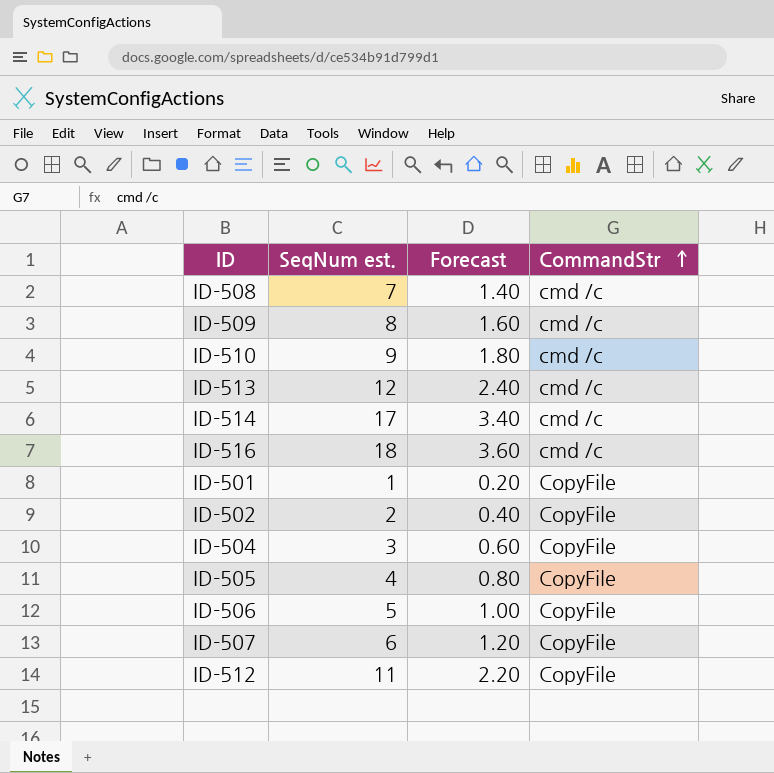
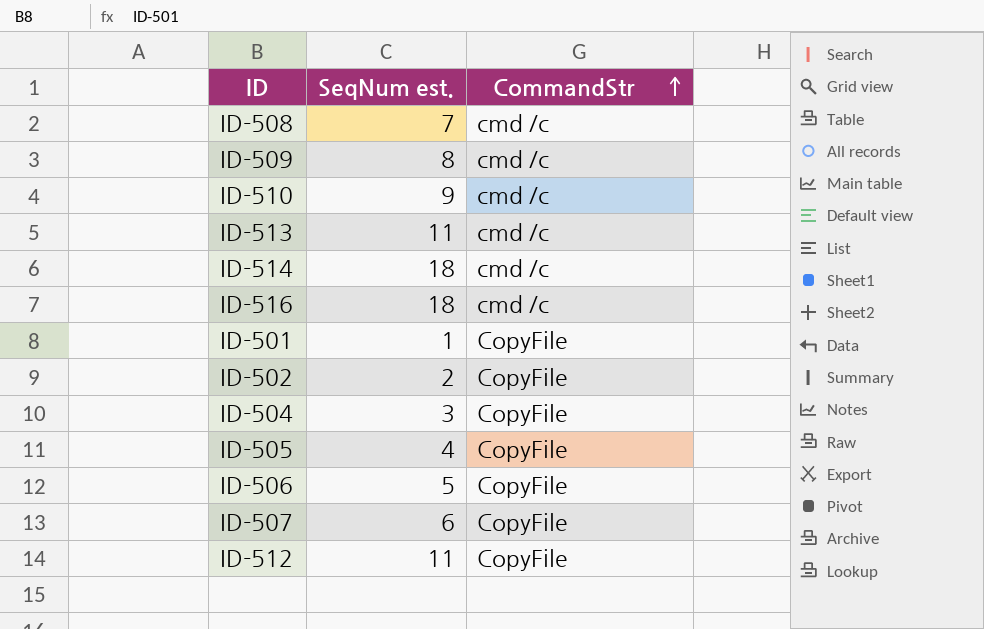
column Forecast | formula: [SeqNum est.] * 0.2 -> none
ID-513 | SeqNum est.: 12 -> 11
ID-514 | SeqNum est.: 17 -> 18

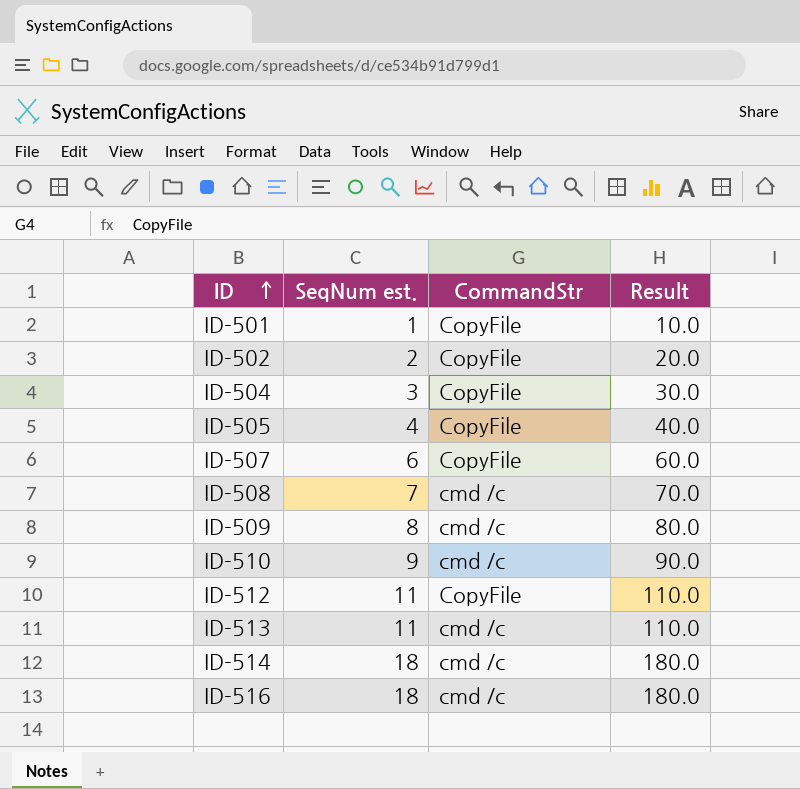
row order: CommandStr ascending -> ID ascending
column Result | formula: none -> [SeqNum est.] * 10
row ID-506: 5 | CopyFile -> none

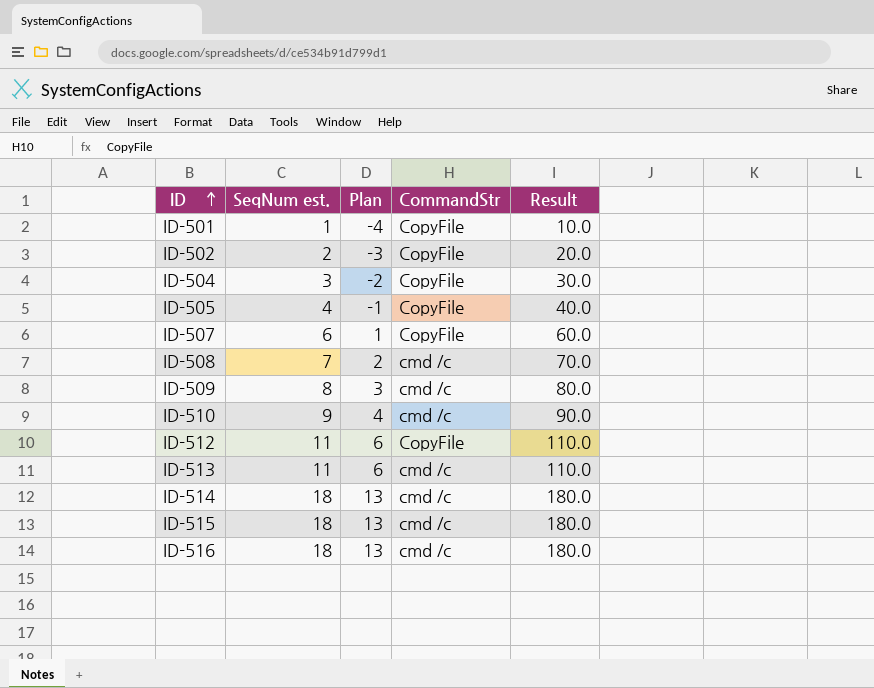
column Plan | formula: none -> [SeqNum est.] - 5
row ID-515: none -> 18 | 13 | cmd /c | 180.0

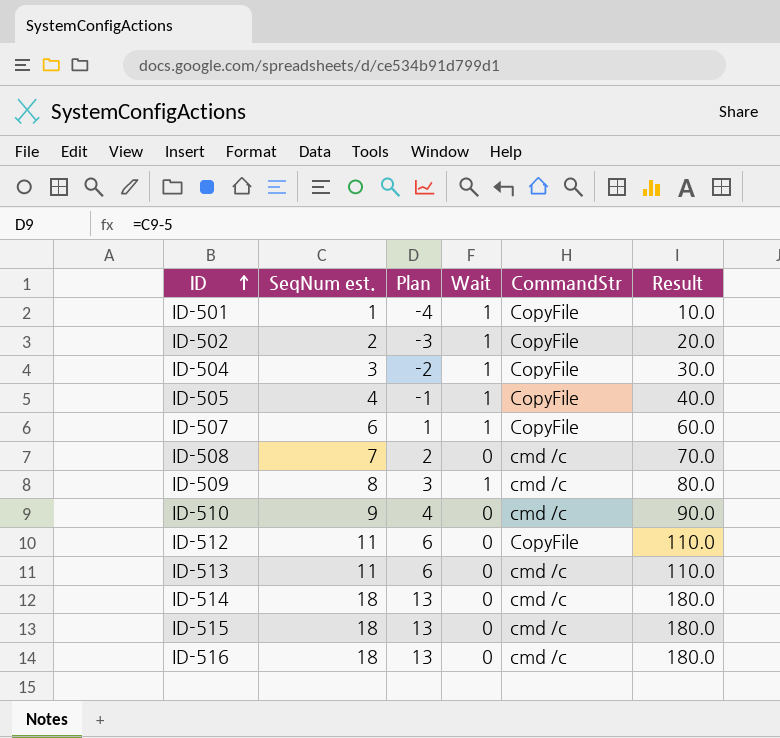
column Wait | position: none -> 4

